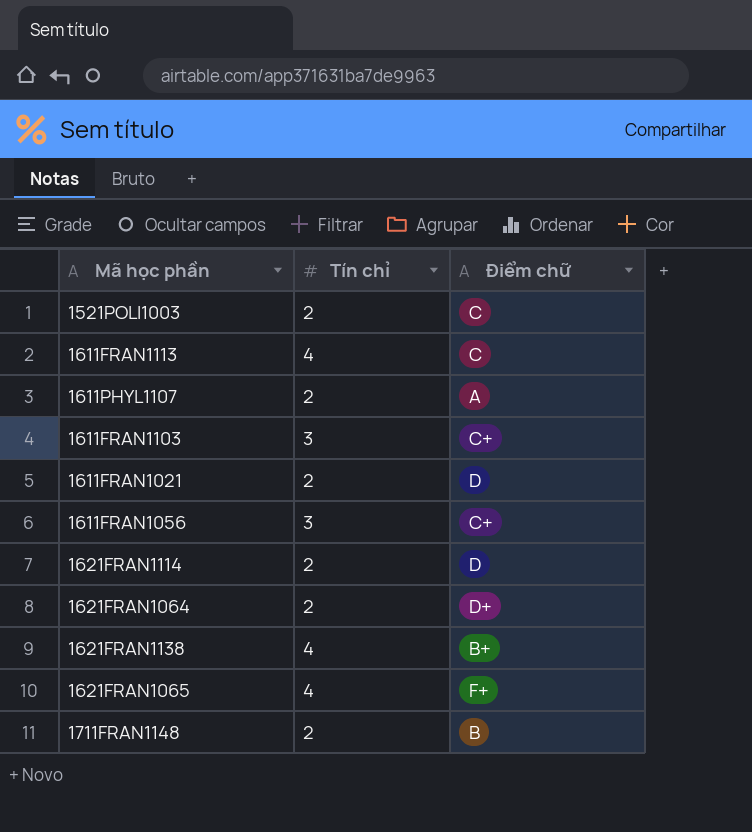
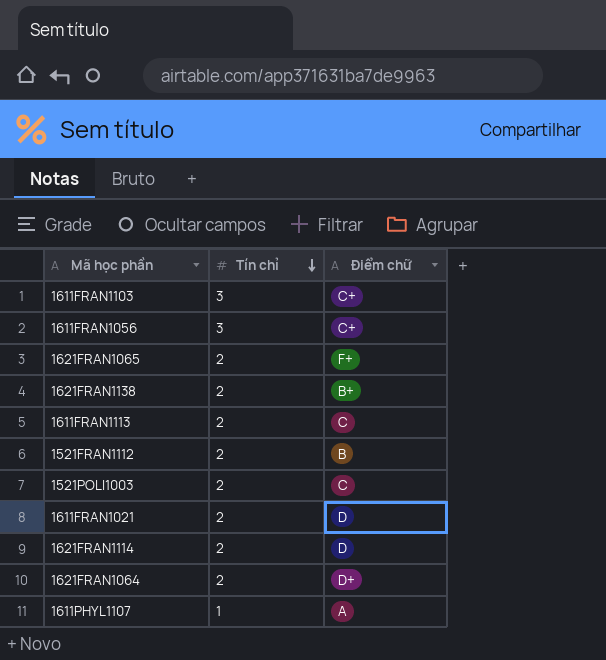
row order: none -> Tín chỉ descending
row 1711FRAN1148: 2 | B -> none
1621FRAN1065 | Tín chỉ: 4 -> 2
1621FRAN1138 | Tín chỉ: 4 -> 2
1611FRAN1113 | Tín chỉ: 4 -> 2
row 1521FRAN1112: none -> 2 | B
1611PHYL1107 | Tín chỉ: 2 -> 1

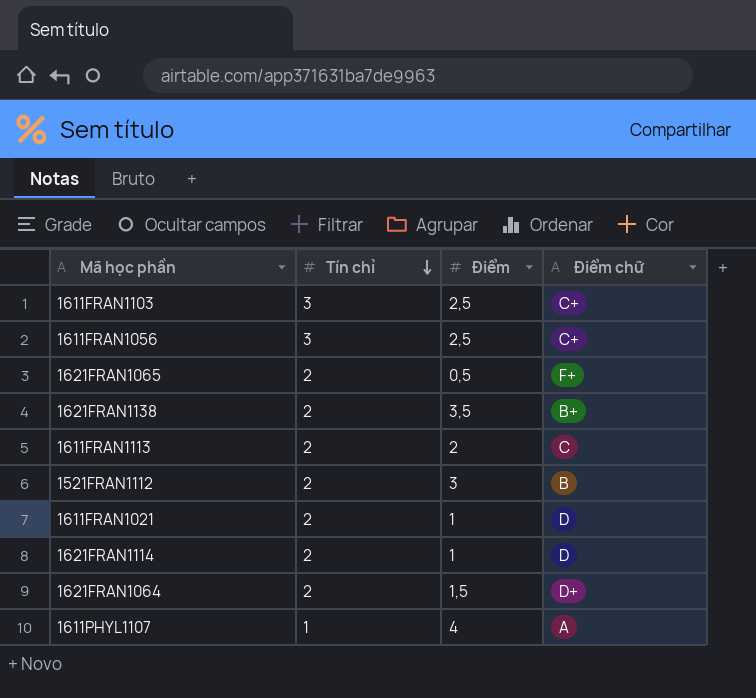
column Điểm | position: none -> 3
row 1521POLI1003: 2 | C -> none

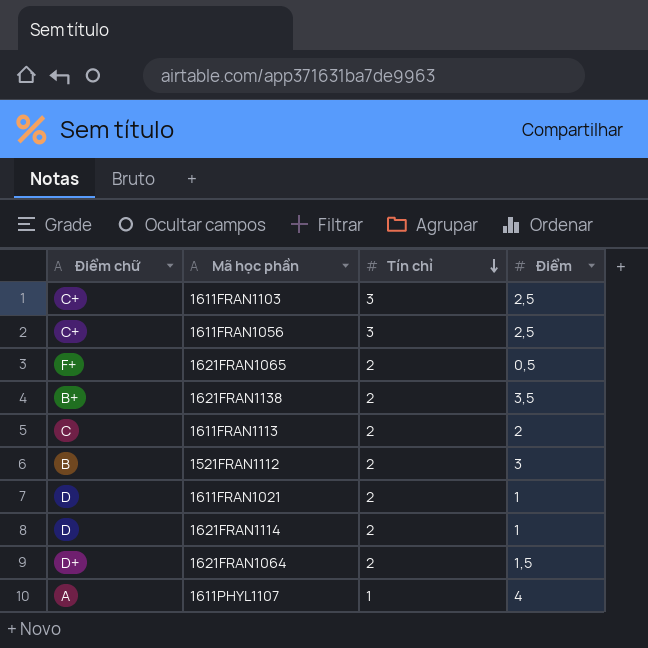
column Điểm chữ | position: 4 -> 1

